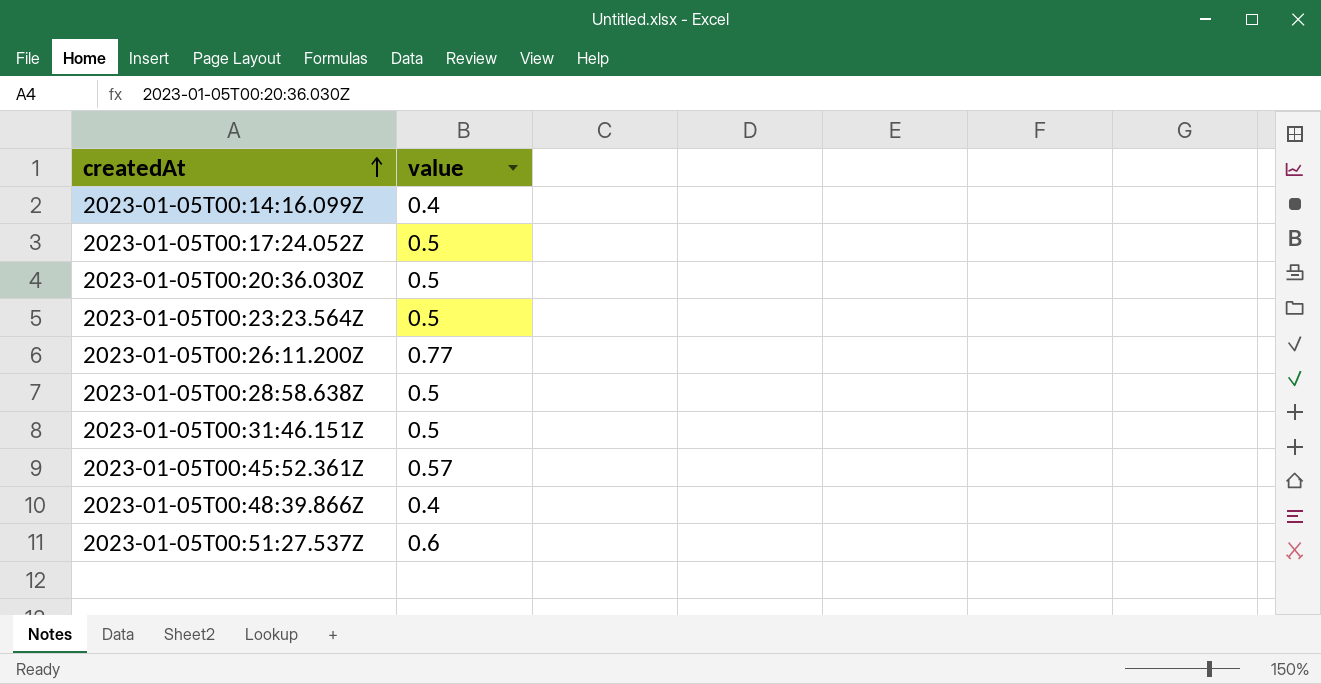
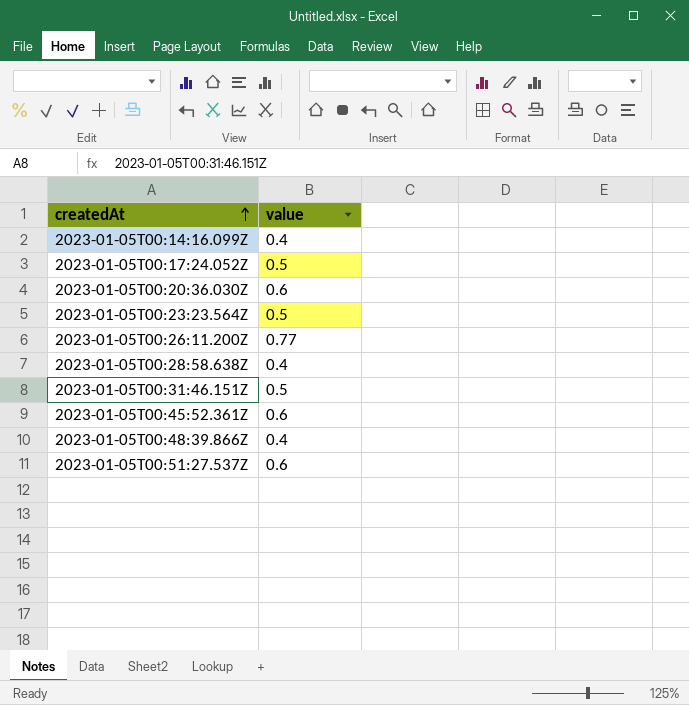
2023-01-05T00:20:36.030Z | value: 0.5 -> 0.6
2023-01-05T00:28:58.638Z | value: 0.5 -> 0.4
2023-01-05T00:45:52.361Z | value: 0.57 -> 0.6

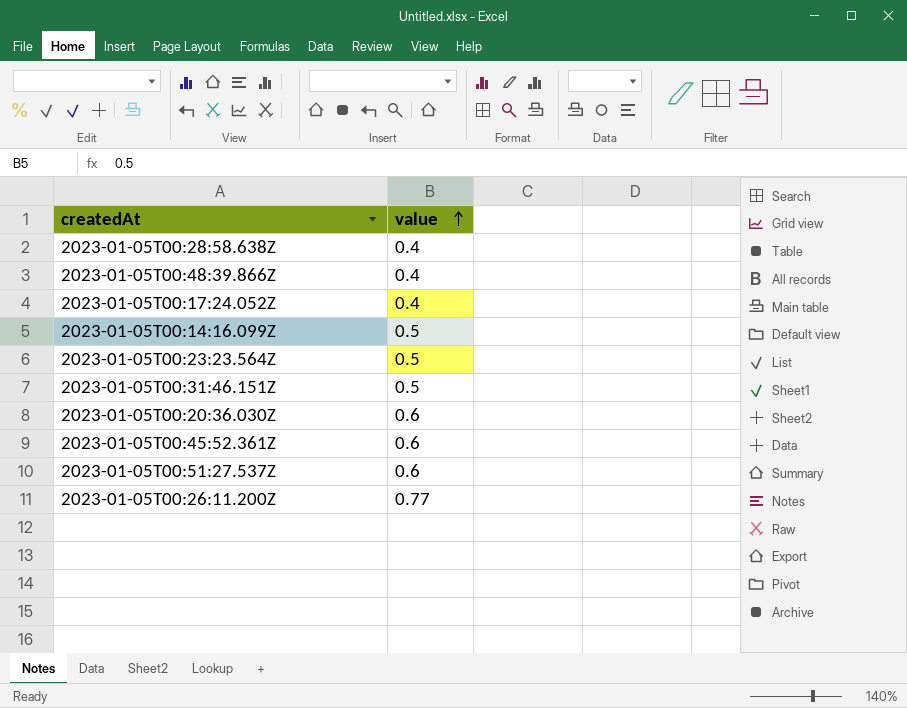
row order: createdAt ascending -> value ascending
2023-01-05T00:17:24.052Z | value: 0.5 -> 0.4
2023-01-05T00:14:16.099Z | value: 0.4 -> 0.5

